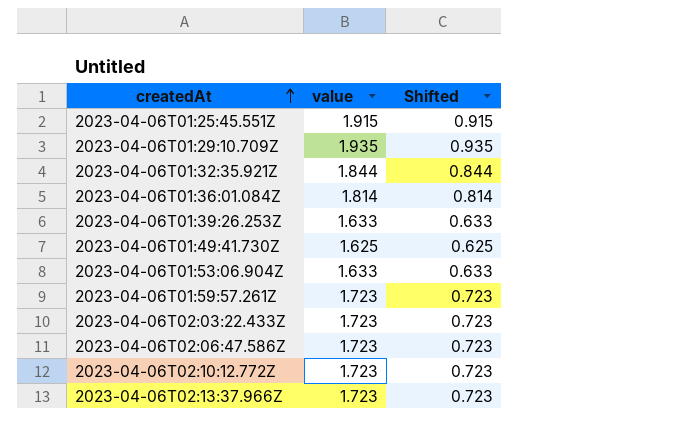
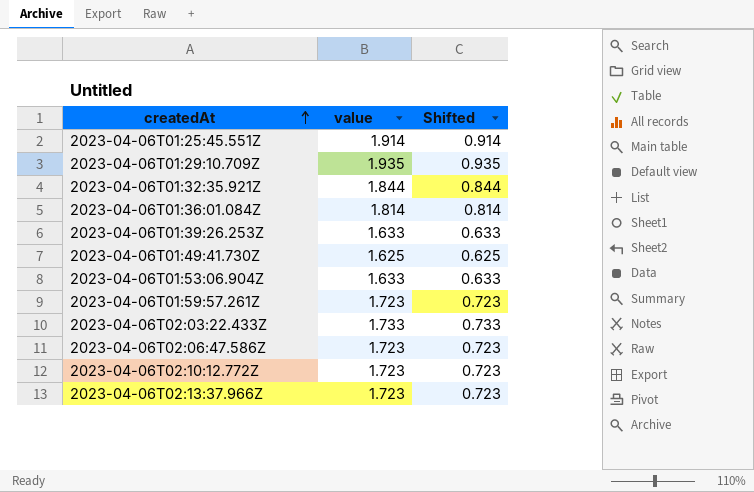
2023-04-06T01:25:45.551Z | value: 1.915 -> 1.914
2023-04-06T01:25:45.551Z | Shifted: 0.915 -> 0.914
2023-04-06T02:03:22.433Z | value: 1.723 -> 1.733
2023-04-06T02:03:22.433Z | Shifted: 0.723 -> 0.733

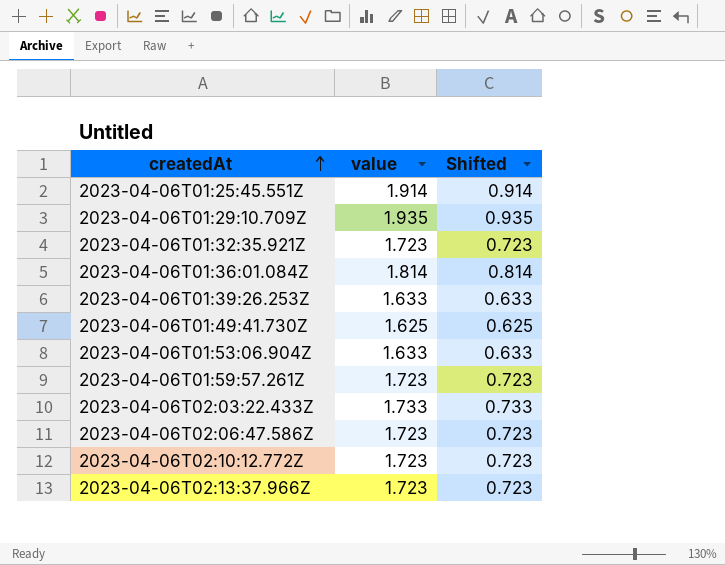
2023-04-06T01:32:35.921Z | value: 1.844 -> 1.723
2023-04-06T01:32:35.921Z | Shifted: 0.844 -> 0.723

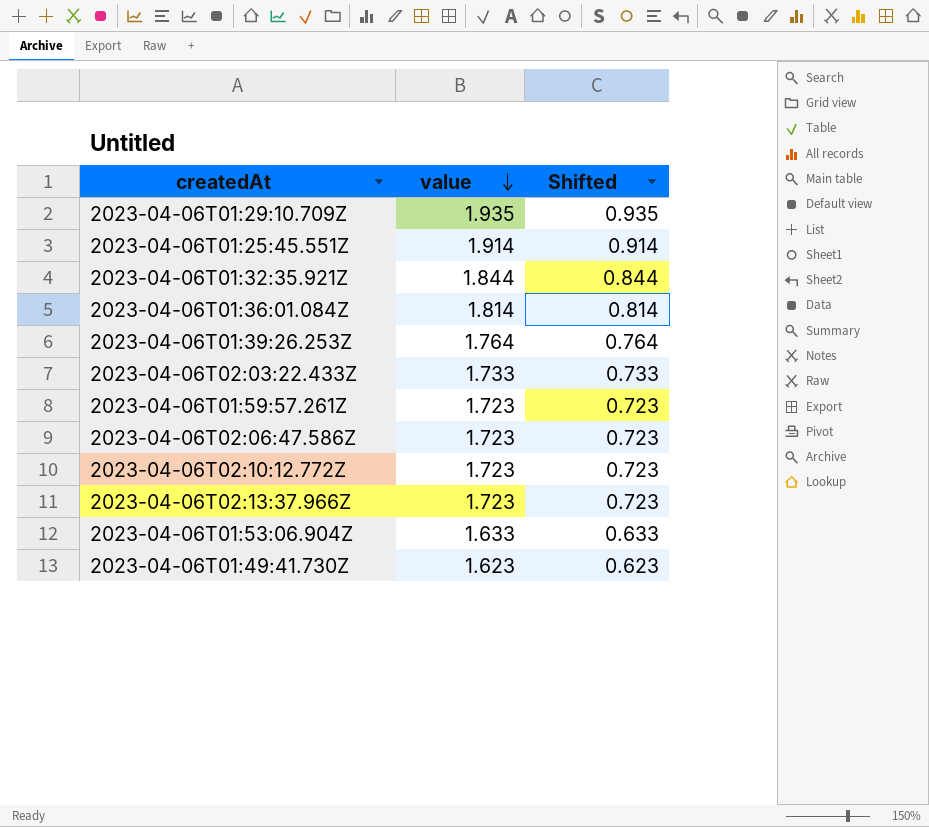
row order: createdAt ascending -> value descending
2023-04-06T01:32:35.921Z | value: 1.723 -> 1.844
2023-04-06T01:32:35.921Z | Shifted: 0.723 -> 0.844
2023-04-06T01:39:26.253Z | value: 1.633 -> 1.764
2023-04-06T01:39:26.253Z | Shifted: 0.633 -> 0.764
2023-04-06T01:49:41.730Z | value: 1.625 -> 1.623
2023-04-06T01:49:41.730Z | Shifted: 0.625 -> 0.623

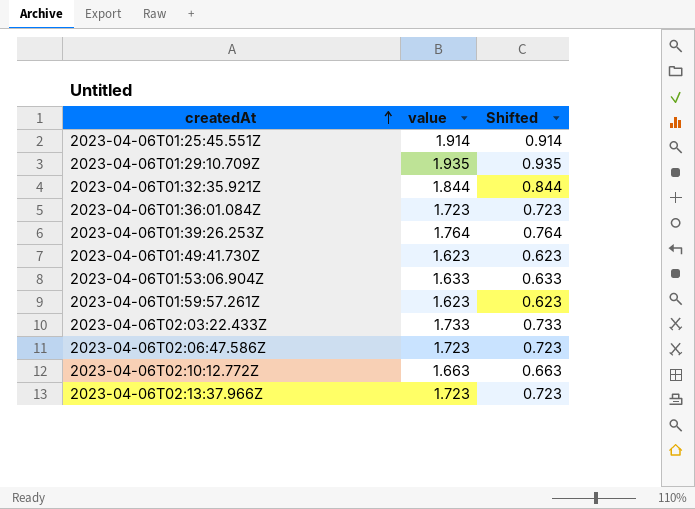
row order: value descending -> createdAt ascending
2023-04-06T01:36:01.084Z | value: 1.814 -> 1.723
2023-04-06T01:36:01.084Z | Shifted: 0.814 -> 0.723
2023-04-06T01:59:57.261Z | value: 1.723 -> 1.623
2023-04-06T01:59:57.261Z | Shifted: 0.723 -> 0.623
2023-04-06T02:10:12.772Z | value: 1.723 -> 1.663
2023-04-06T02:10:12.772Z | Shifted: 0.723 -> 0.663

